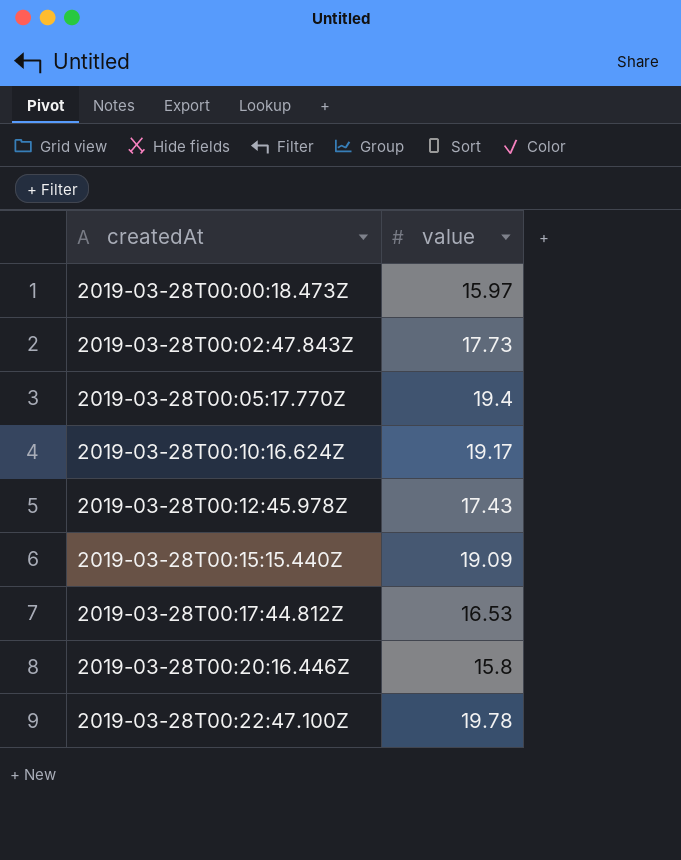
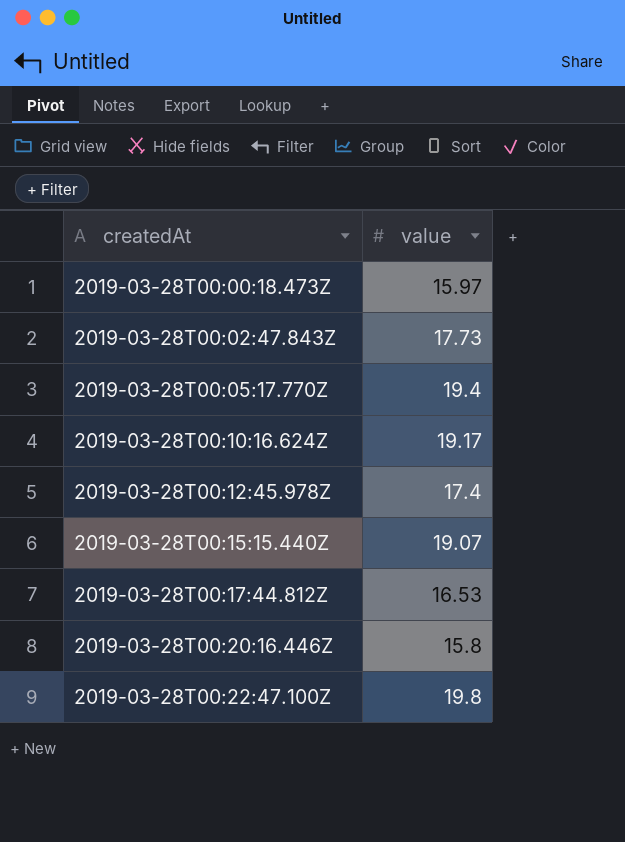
2019-03-28T00:12:45.978Z | value: 17.43 -> 17.4
2019-03-28T00:15:15.440Z | value: 19.09 -> 19.07
2019-03-28T00:22:47.100Z | value: 19.78 -> 19.8

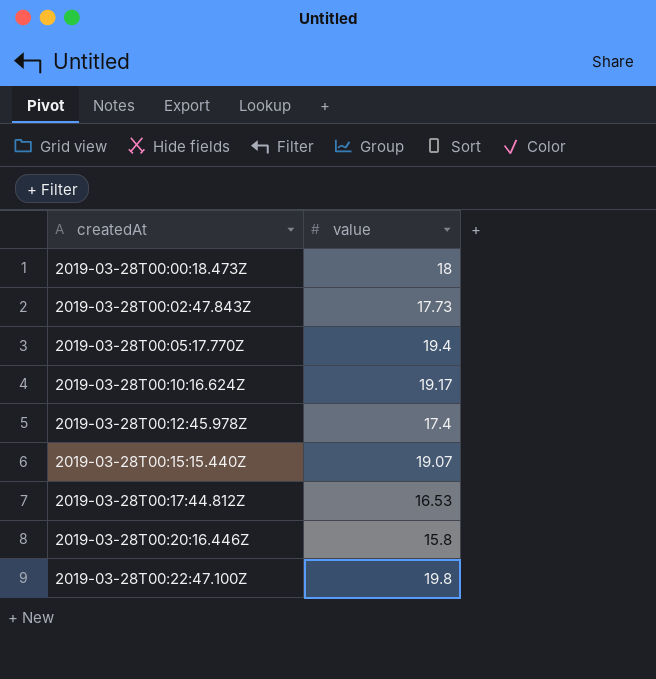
2019-03-28T00:00:18.473Z | value: 15.97 -> 18

